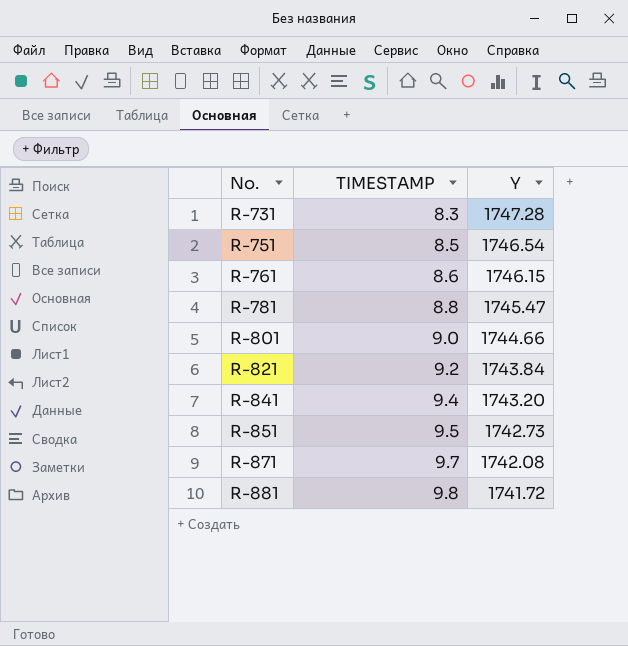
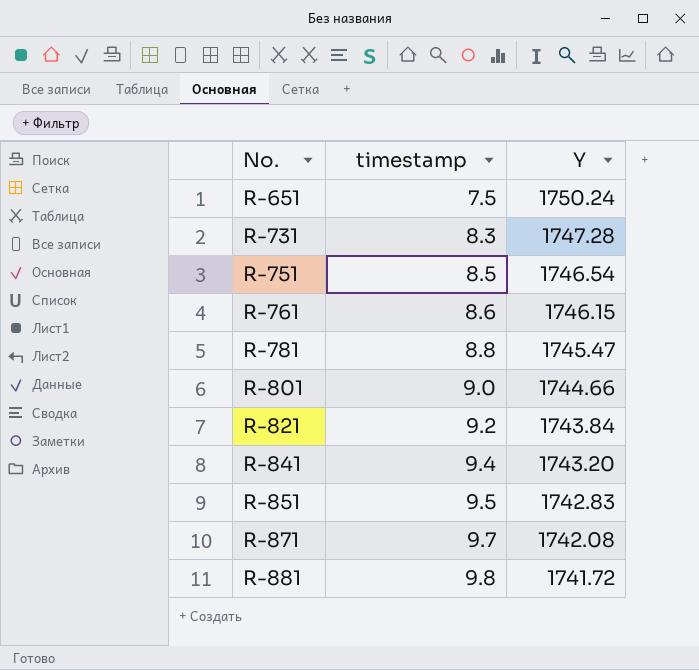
column name: TIMESTAMP -> timestamp
row R-651: none -> 7.5 | 1750.24
R-851 | Y: 1742.73 -> 1742.83

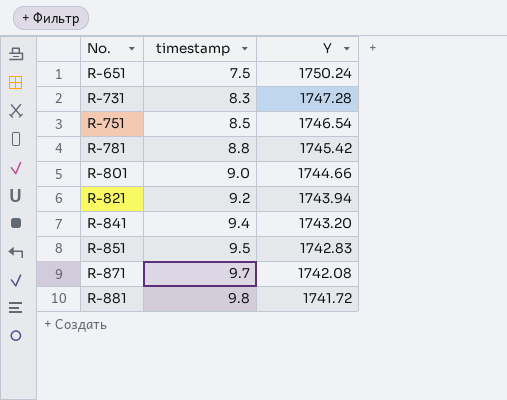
row R-761: 8.6 | 1746.15 -> none
R-781 | Y: 1745.47 -> 1745.42
R-821 | Y: 1743.84 -> 1743.94

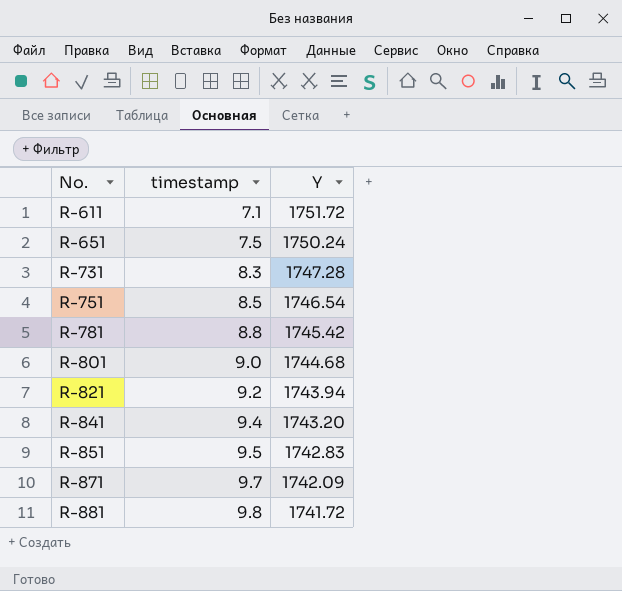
row R-611: none -> 7.1 | 1751.72
R-801 | Y: 1744.66 -> 1744.68
R-871 | Y: 1742.08 -> 1742.09

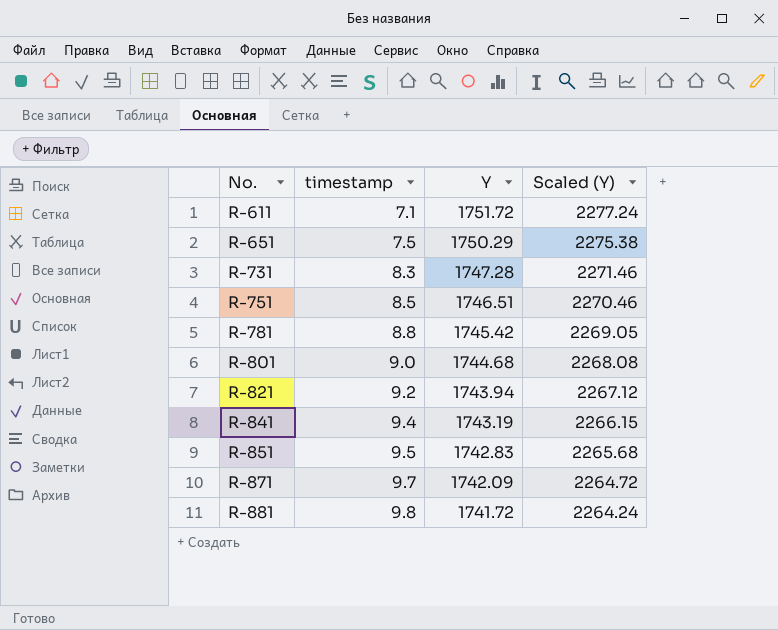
column Scaled (Y) | formula: none -> [Y] * 1.3
R-651 | Y: 1750.24 -> 1750.29
R-751 | Y: 1746.54 -> 1746.51
R-841 | Y: 1743.20 -> 1743.19

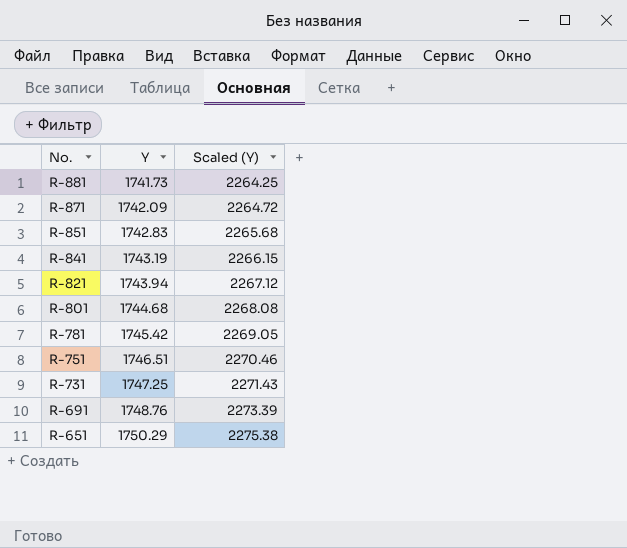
row order: No. ascending -> No. descending
column timestamp | position: 2 -> none
row R-611: 7.1 | 1751.72 | 2277.24 -> none
R-881 | Y: 1741.72 -> 1741.73
R-881 | Scaled (Y): 2264.24 -> 2264.25
R-731 | Y: 1747.28 -> 1747.25
R-731 | Scaled (Y): 2271.46 -> 2271.43
row R-691: none -> 1748.76 | 2273.39

